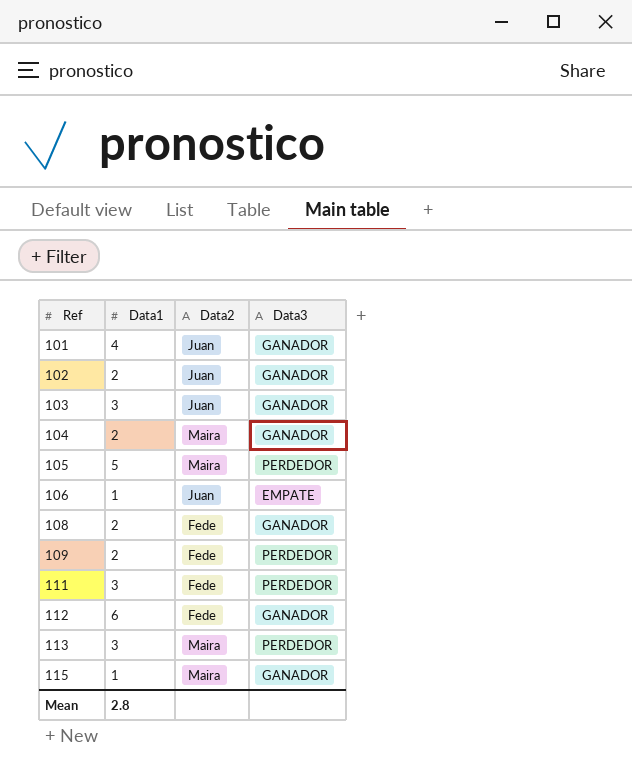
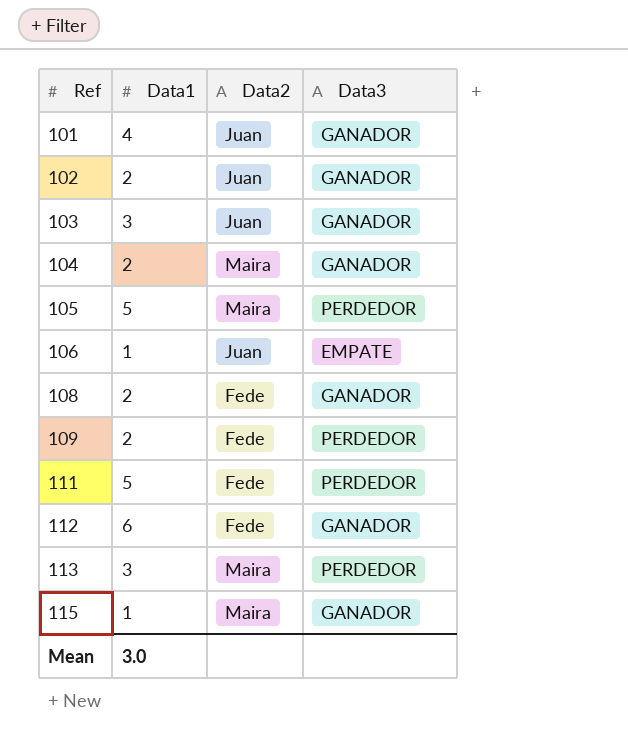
111 | Data1: 3 -> 5
Mean | Data1: 2.8 -> 3.0

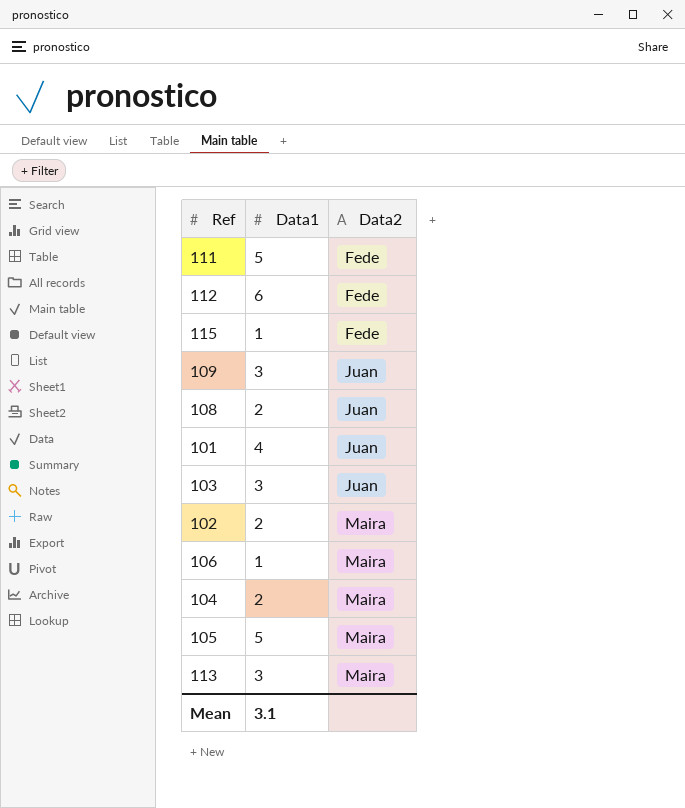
row order: Ref ascending -> Data2 ascending
column Data3 | position: 4 -> none
115 | Data2: Maira -> Fede
109 | Data1: 2 -> 3
109 | Data2: Fede -> Juan
108 | Data2: Fede -> Juan
102 | Data2: Juan -> Maira
106 | Data2: Juan -> Maira
Mean | Data1: 3.0 -> 3.1

